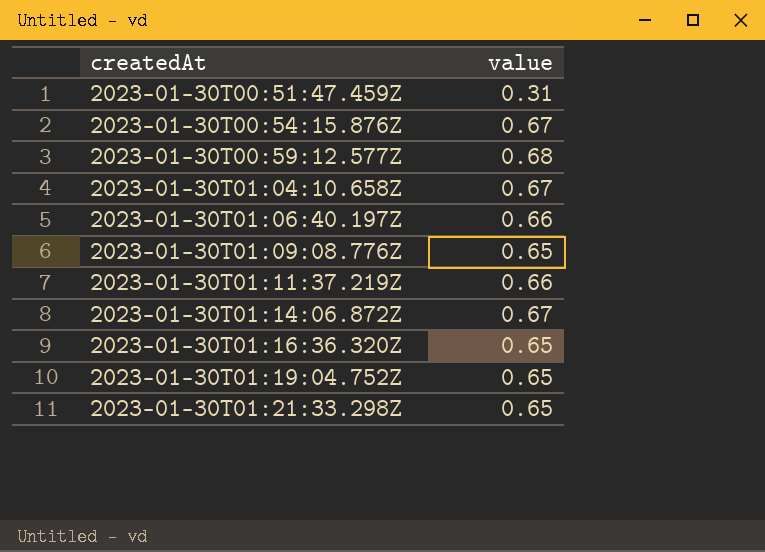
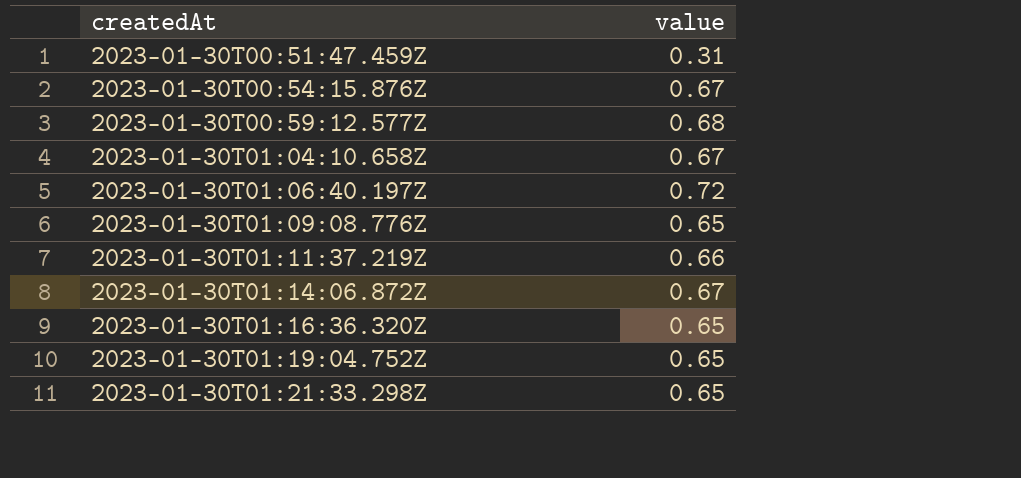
2023-01-30T01:06:40.197Z | value: 0.66 -> 0.72

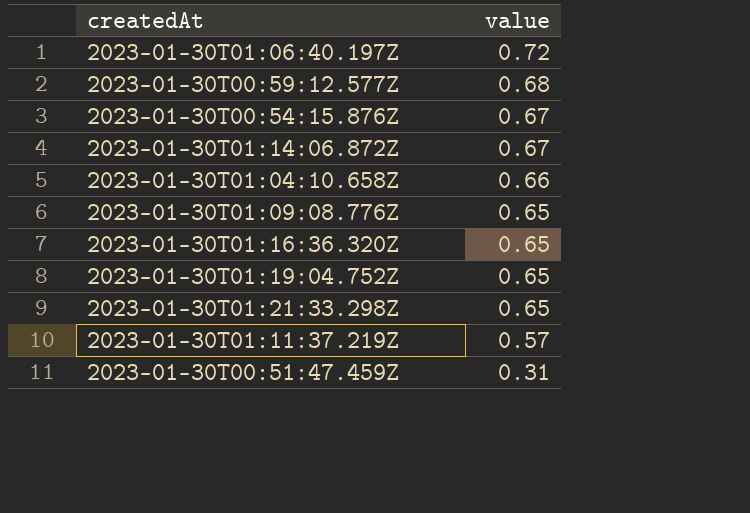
row order: createdAt ascending -> value descending
2023-01-30T01:04:10.658Z | value: 0.67 -> 0.66
2023-01-30T01:11:37.219Z | value: 0.66 -> 0.57

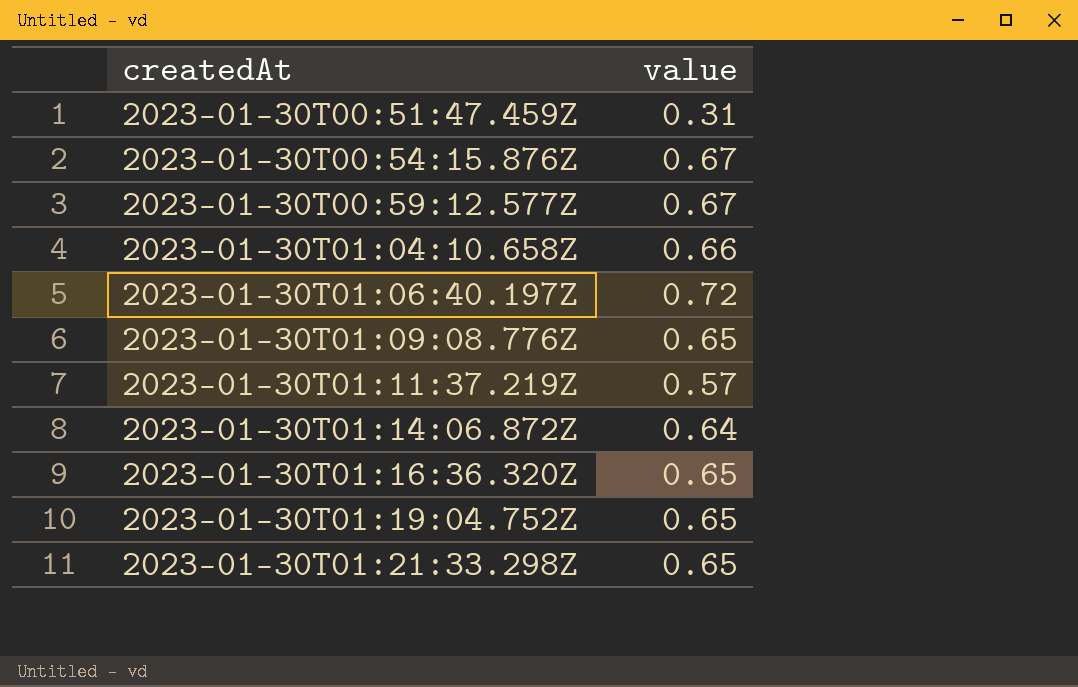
row order: value descending -> createdAt ascending
2023-01-30T00:59:12.577Z | value: 0.68 -> 0.67
2023-01-30T01:14:06.872Z | value: 0.67 -> 0.64

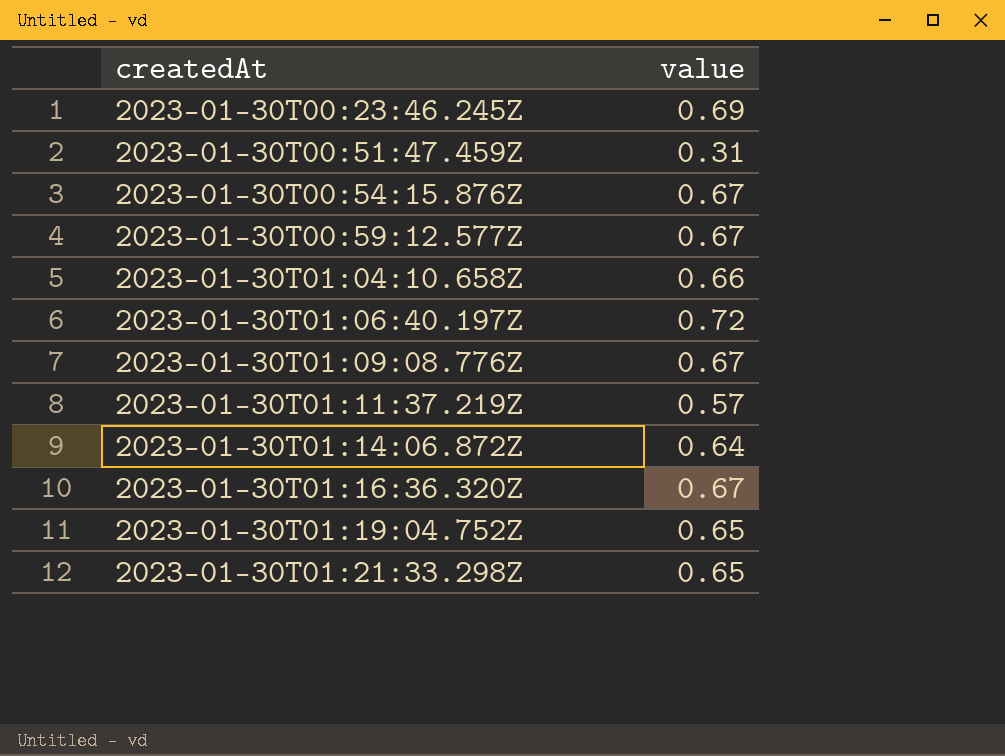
row 2023-01-30T00:23:46.245Z: none -> 0.69
2023-01-30T01:09:08.776Z | value: 0.65 -> 0.67
2023-01-30T01:16:36.320Z | value: 0.65 -> 0.67

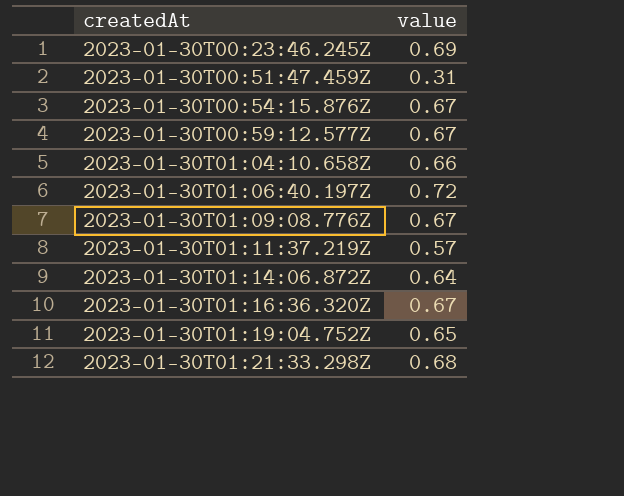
2023-01-30T01:21:33.298Z | value: 0.65 -> 0.68

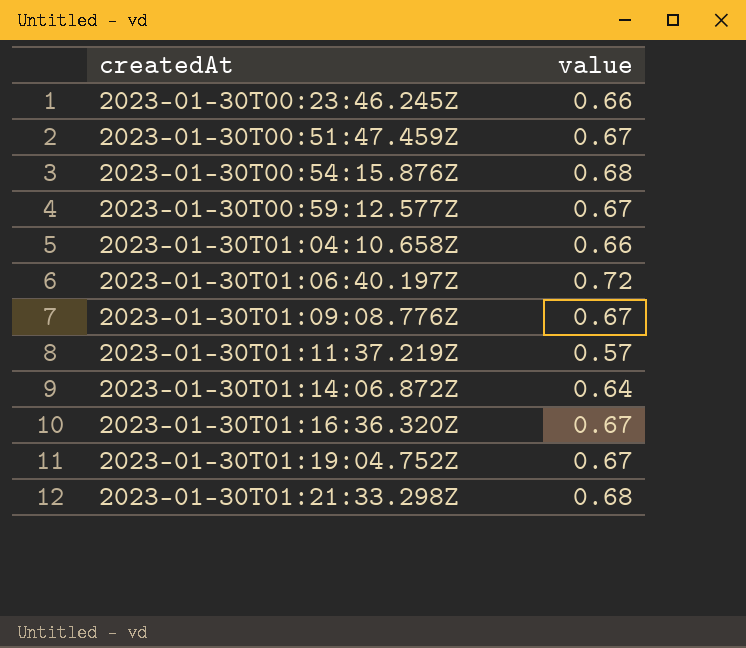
2023-01-30T00:23:46.245Z | value: 0.69 -> 0.66
2023-01-30T00:51:47.459Z | value: 0.31 -> 0.67
2023-01-30T00:54:15.876Z | value: 0.67 -> 0.68
2023-01-30T01:19:04.752Z | value: 0.65 -> 0.67

